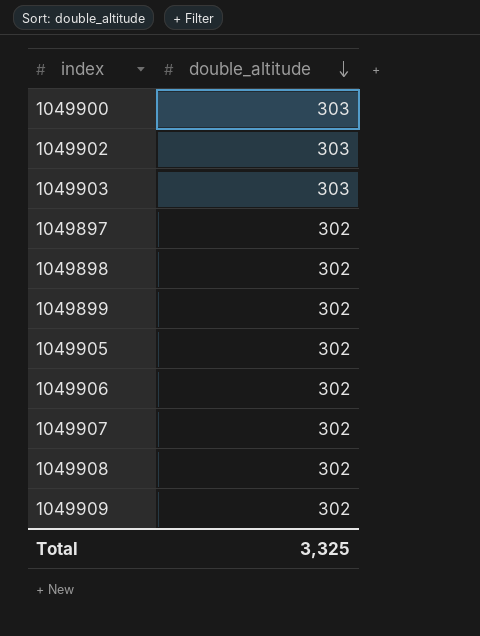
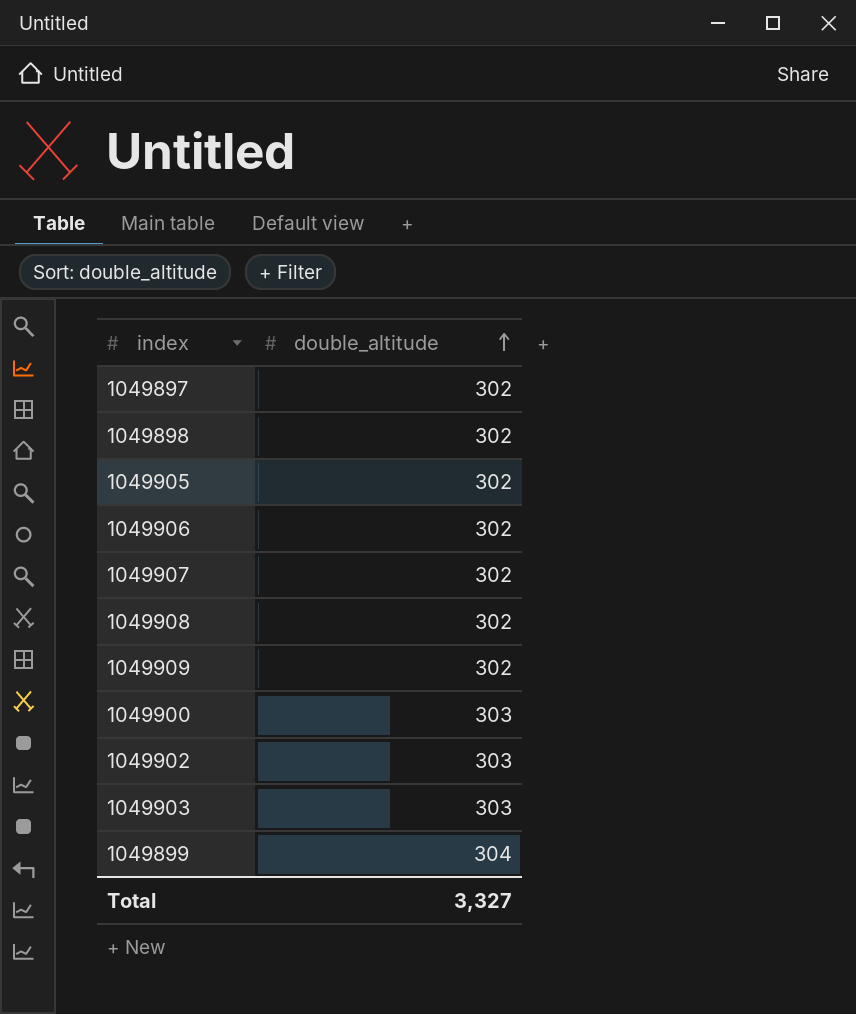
row order: double_altitude descending -> double_altitude ascending
1049899 | double_altitude: 302 -> 304
Total | double_altitude: 3,325 -> 3,327

